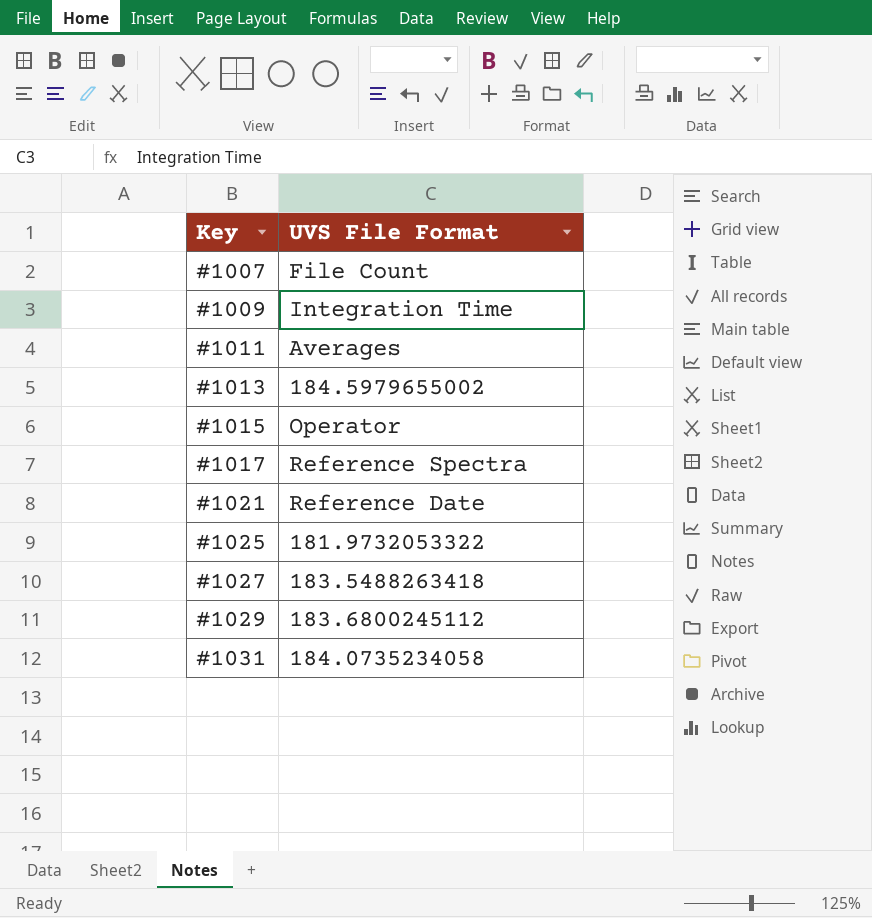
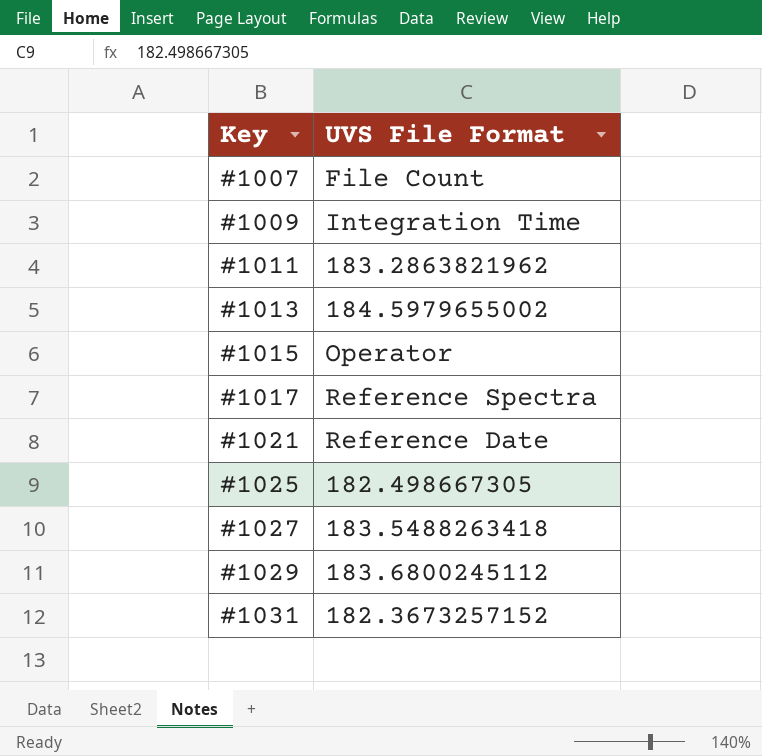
#1011 | UVS File Format: Averages -> 183.2863821962
#1025 | UVS File Format: 181.9732053322 -> 182.498667305
#1031 | UVS File Format: 184.0735234058 -> 182.3673257152

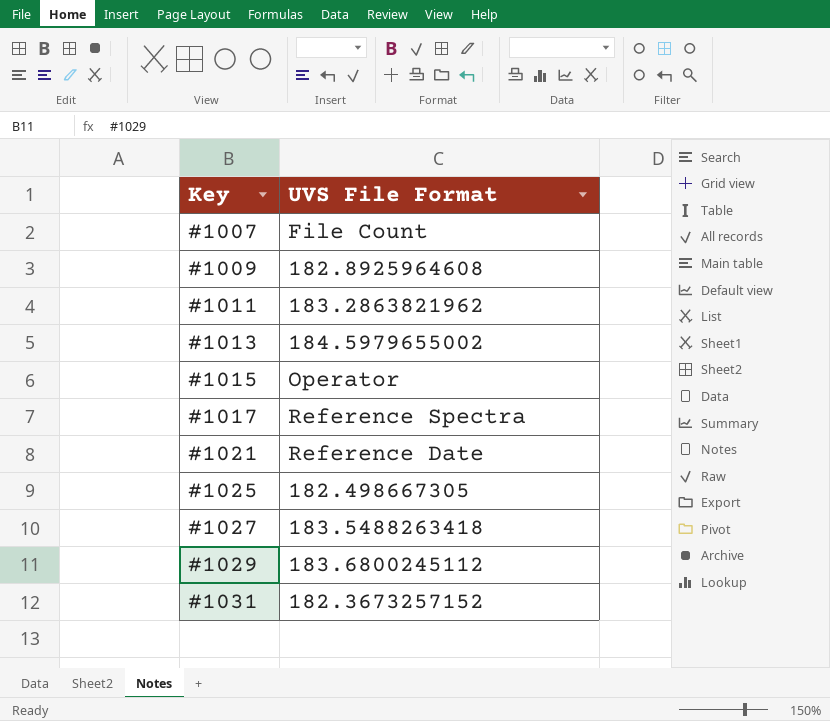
#1009 | UVS File Format: Integration Time -> 182.8925964608

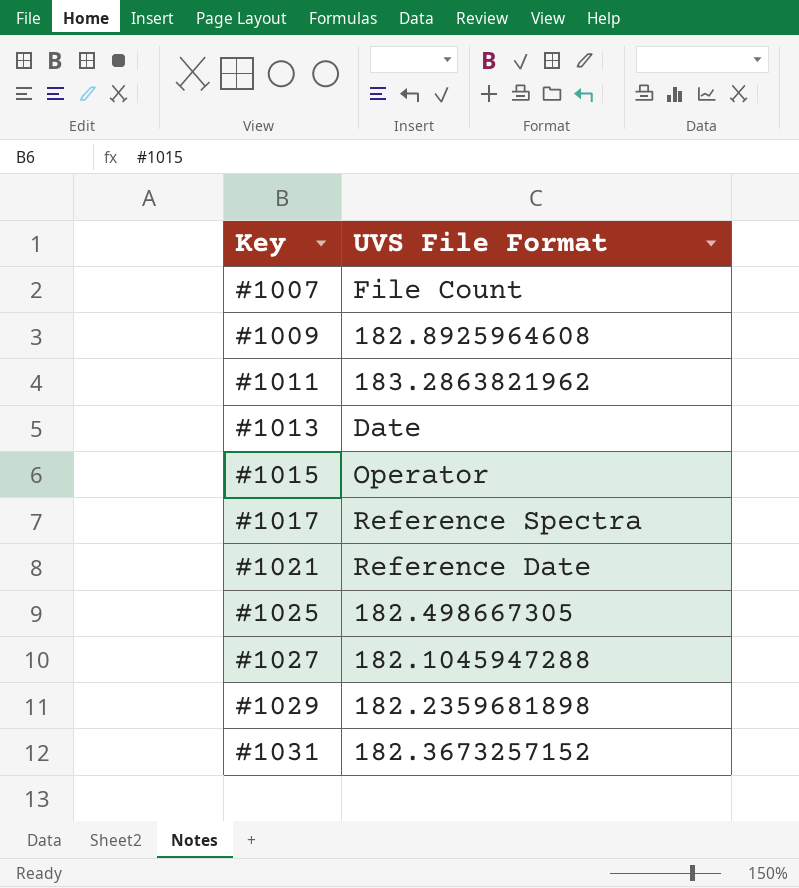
#1013 | UVS File Format: 184.5979655002 -> Date
#1027 | UVS File Format: 183.5488263418 -> 182.1045947288
#1029 | UVS File Format: 183.6800245112 -> 182.2359681898

